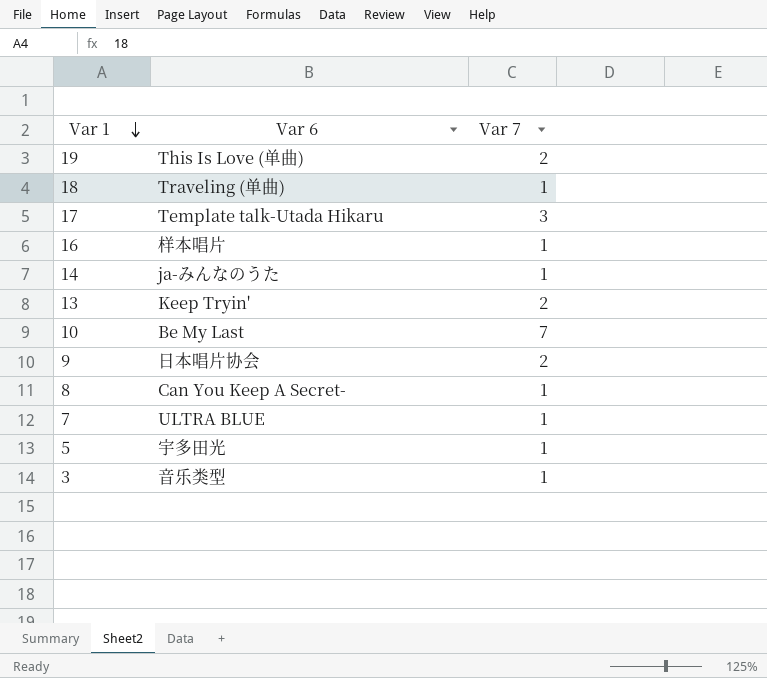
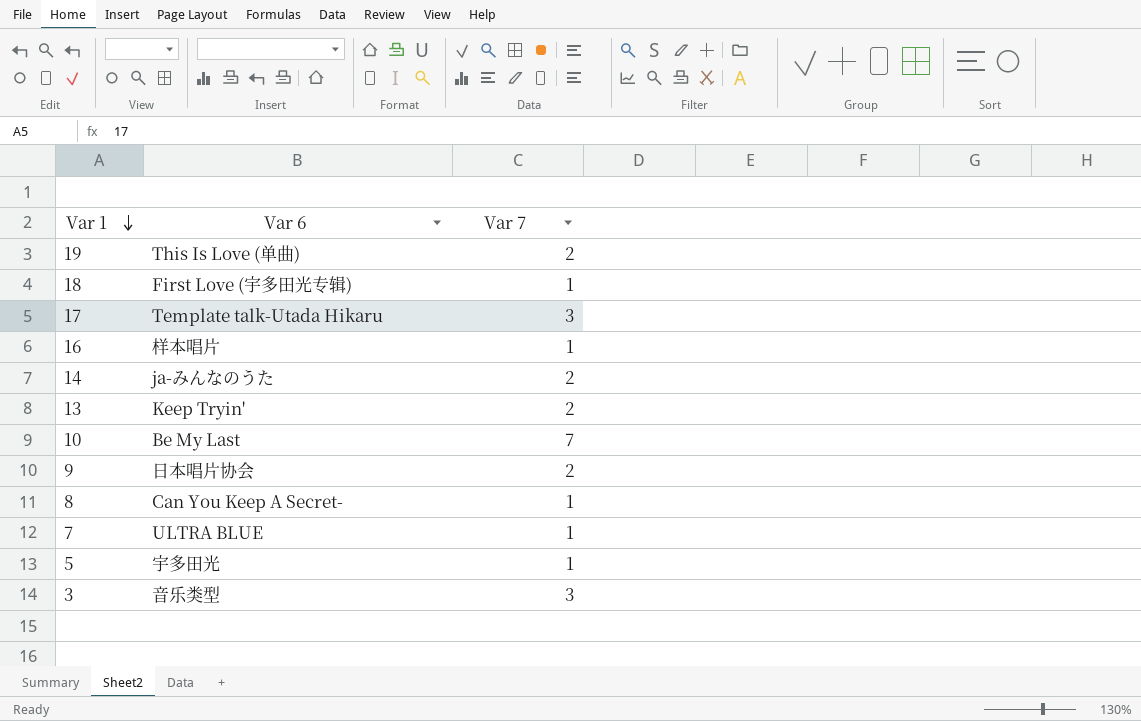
18 | Var 6: Traveling (单曲) -> First Love (宇多田光专辑)
14 | Var 7: 1 -> 2
3 | Var 7: 1 -> 3

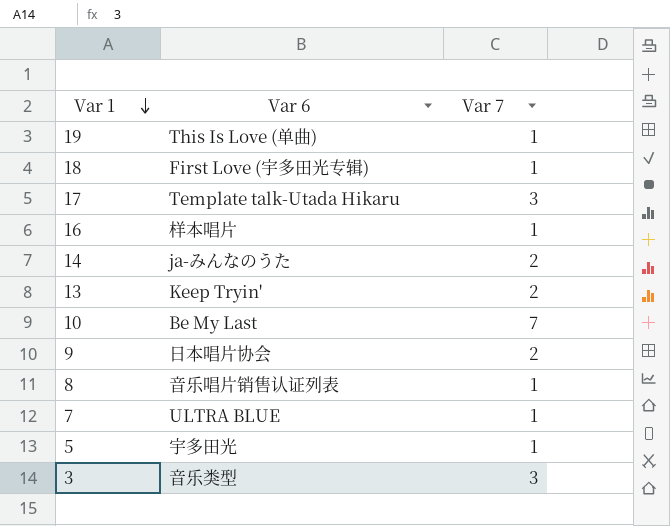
19 | Var 7: 2 -> 1
8 | Var 6: Can You Keep A Secret- -> 音乐唱片销售认证列表

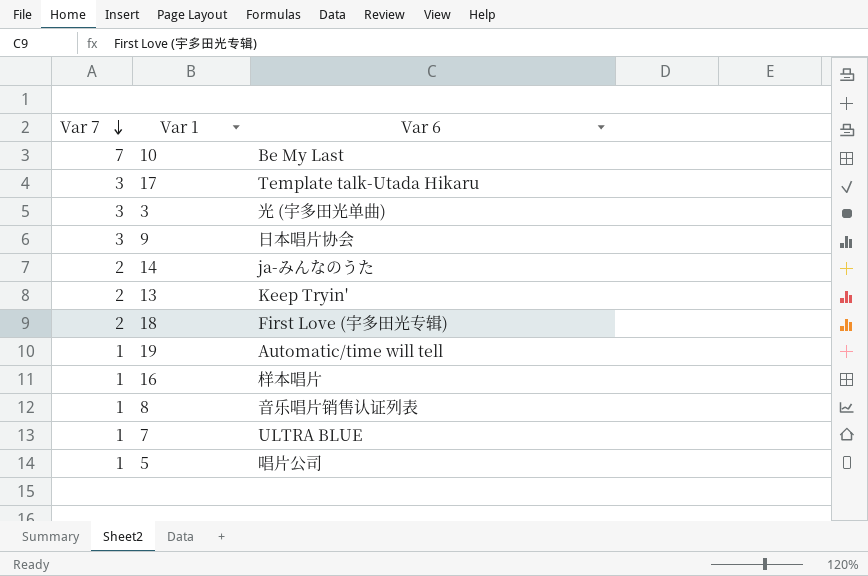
row order: Var 1 descending -> Var 7 descending
column Var 7 | position: 3 -> 1
3 | Var 6: 音乐类型 -> 光 (宇多田光单曲)
9 | Var 7: 2 -> 3
18 | Var 7: 1 -> 2
19 | Var 6: This Is Love (单曲) -> Automatic/time will tell
5 | Var 6: 宇多田光 -> 唱片公司

